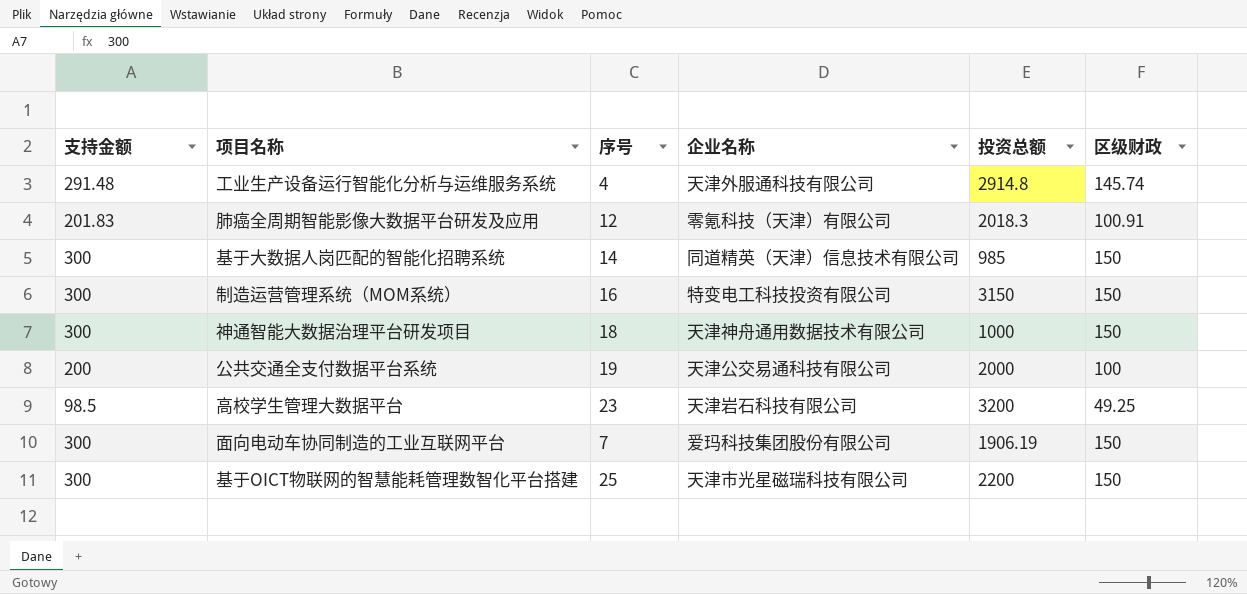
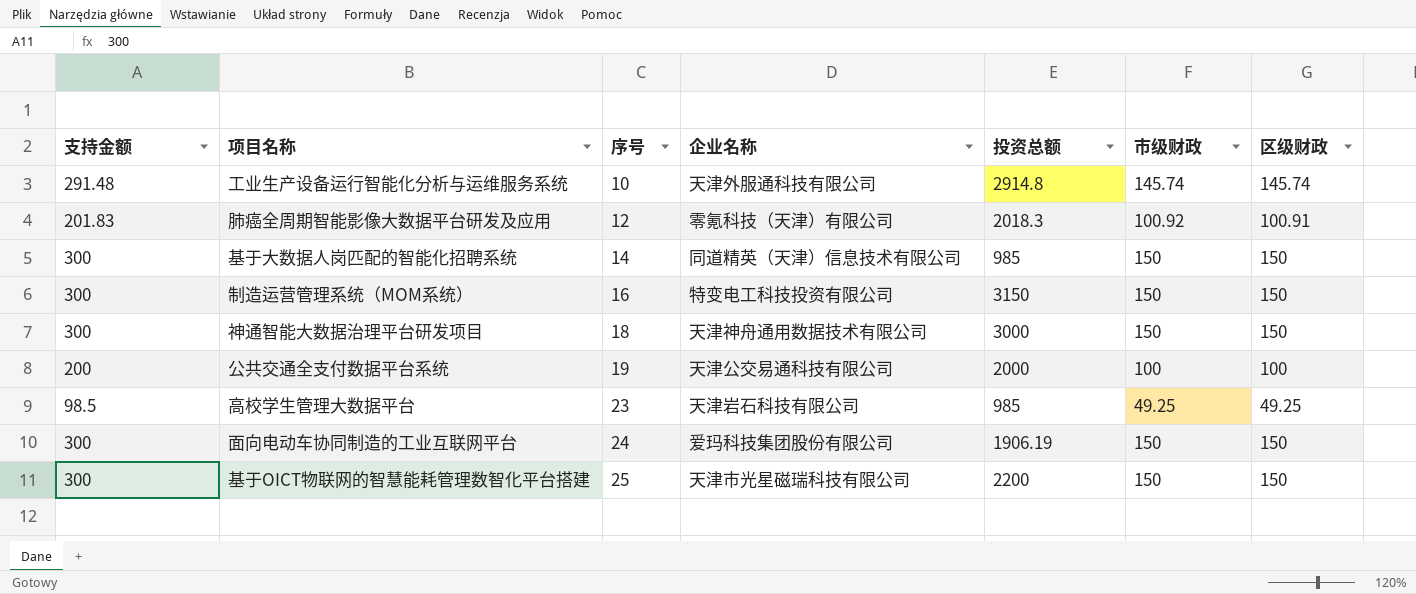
column 市级财政 | position: none -> 6
工业生产设备运行智能化分析与运维服务系统 | 序号: 4 -> 10
神通智能大数据治理平台研发项目 | 投资总额: 1000 -> 3000
高校学生管理大数据平台 | 投资总额: 3200 -> 985
面向电动车协同制造的工业互联网平台 | 序号: 7 -> 24

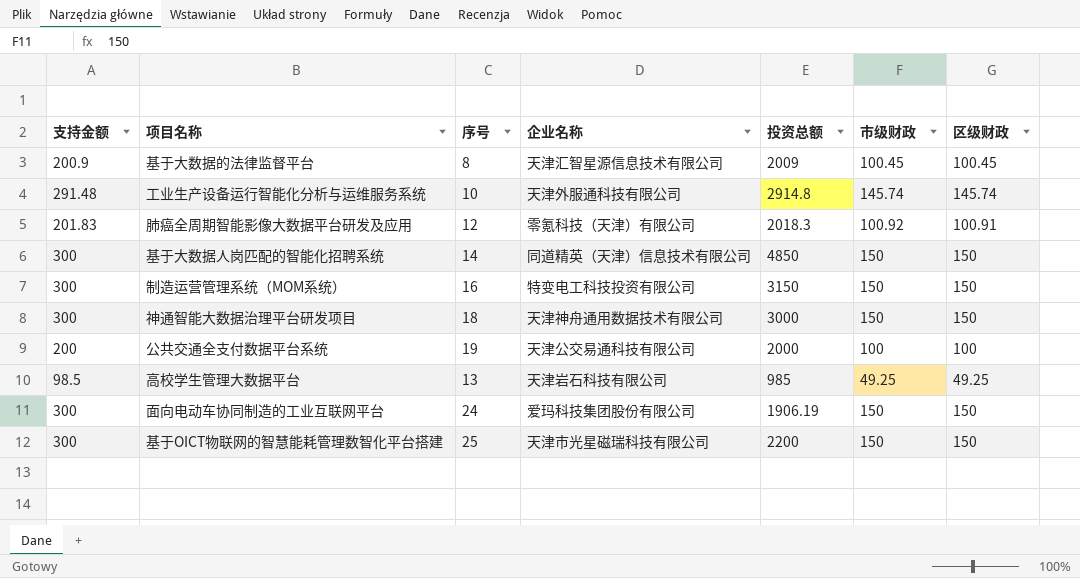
row 基于大数据的法律监督平台: none -> 200.9 | 8 | 天津汇智星源信息技术有限公司 | 2009 | 100.45 | 100.45
基于大数据人岗匹配的智能化招聘系统 | 投资总额: 985 -> 4850
高校学生管理大数据平台 | 序号: 23 -> 13

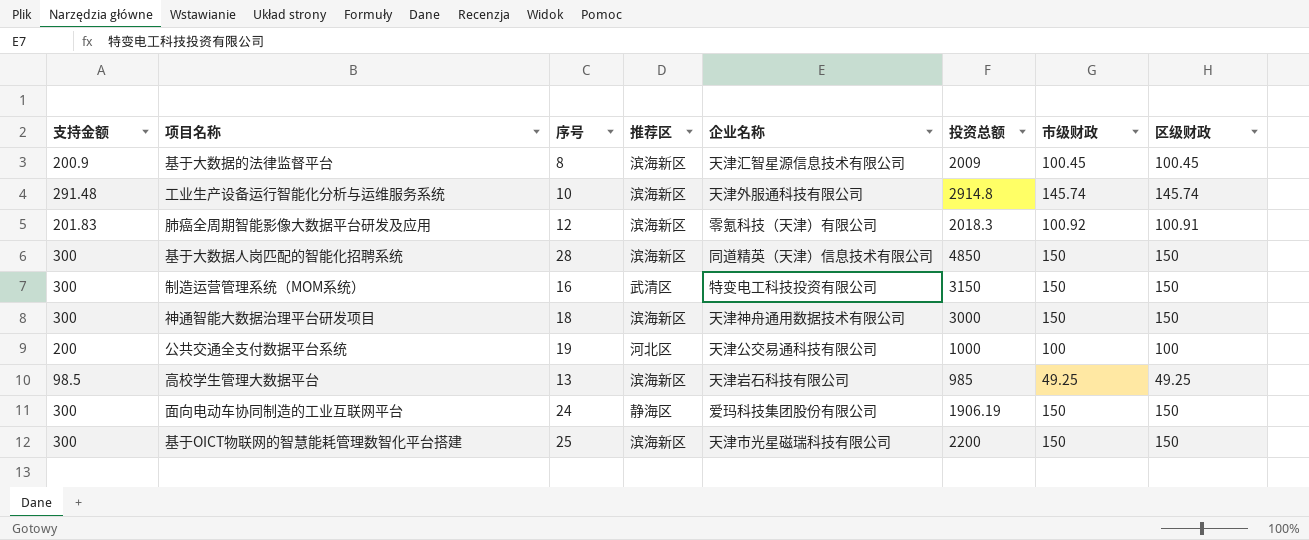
column 推荐区 | position: none -> 4
基于大数据人岗匹配的智能化招聘系统 | 序号: 14 -> 28
公共交通全支付数据平台系统 | 投资总额: 2000 -> 1000

